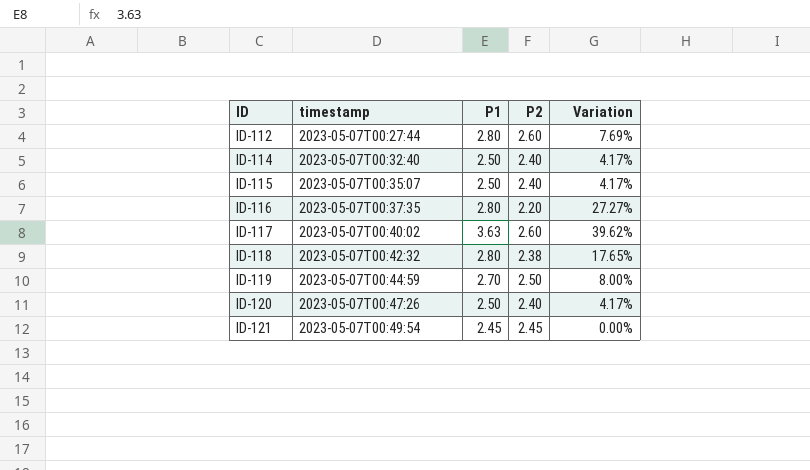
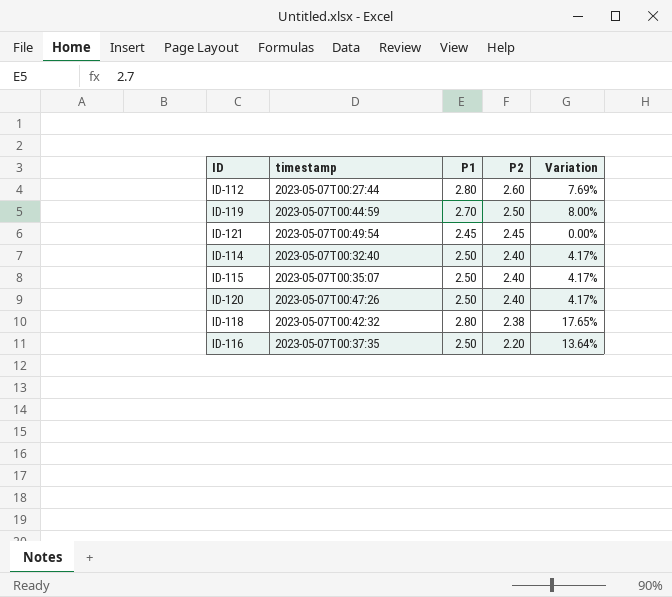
row order: ID ascending -> P2 descending
row ID-117: 2023-05-07T00:40:02 | 3.63 | 2.60 | 39.62% -> none
ID-116 | P1: 2.80 -> 2.50
ID-116 | Variation: 27.27% -> 13.64%

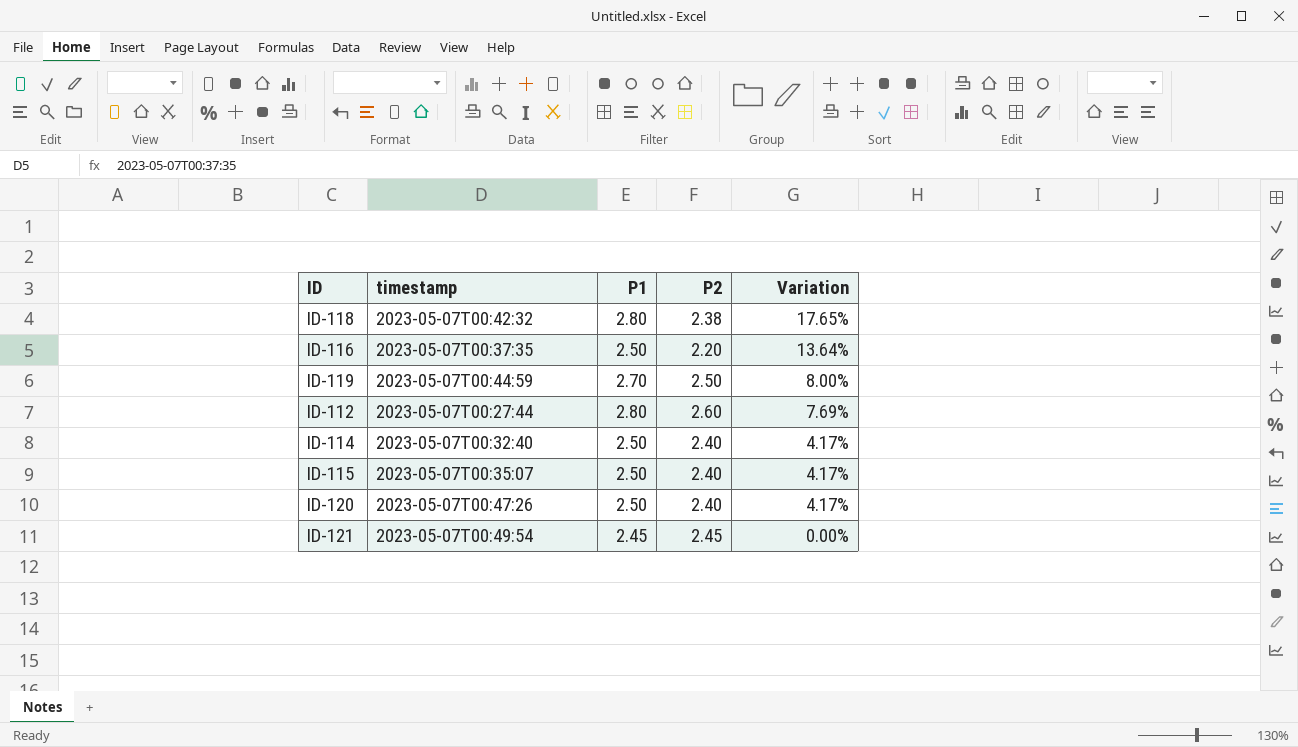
row order: P2 descending -> Variation descending

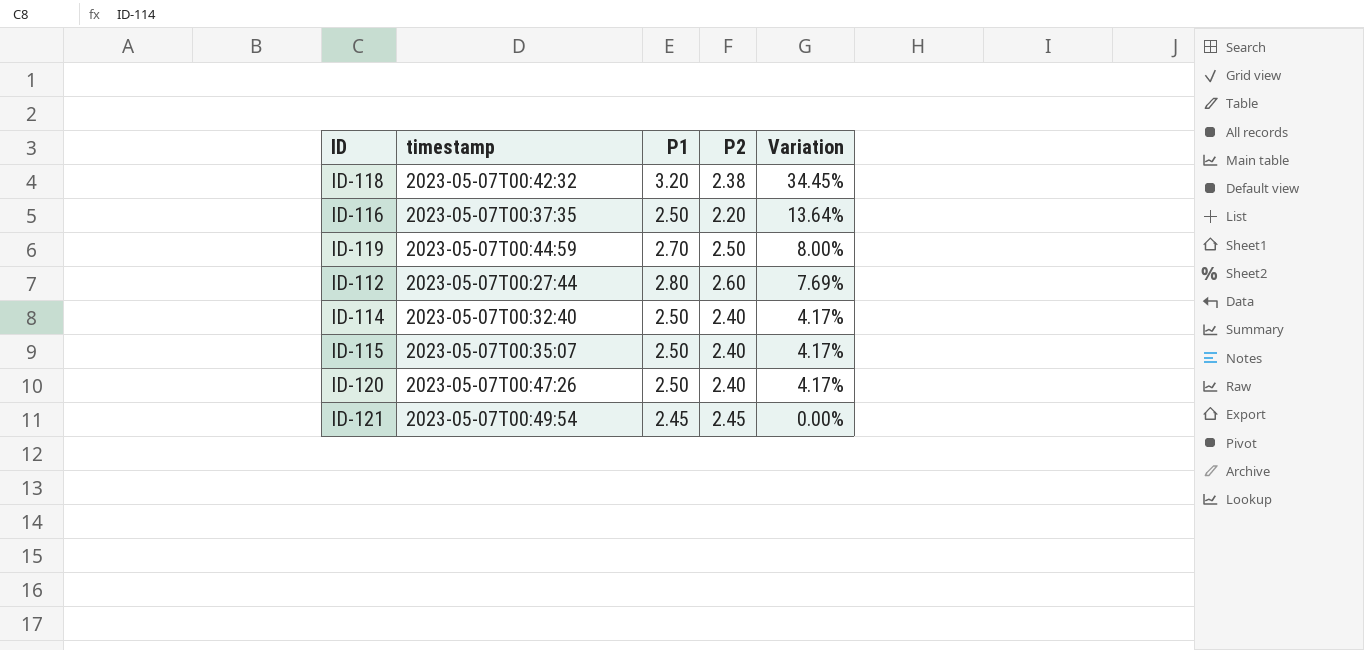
ID-118 | P1: 2.80 -> 3.20
ID-118 | Variation: 17.65% -> 34.45%

